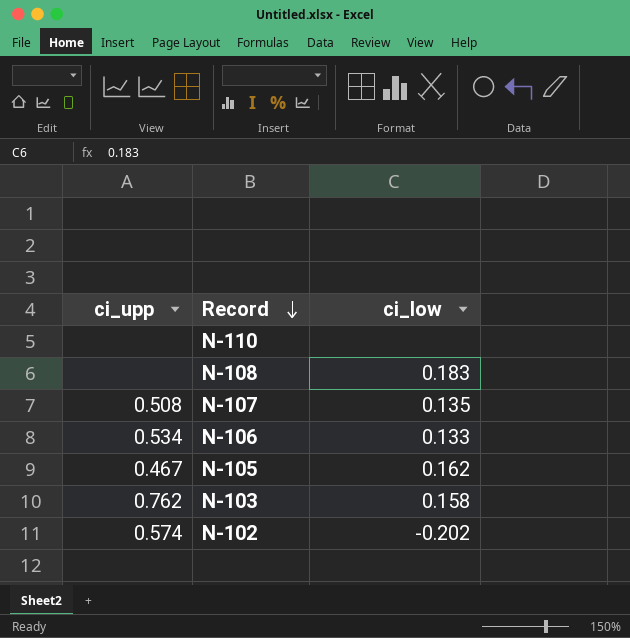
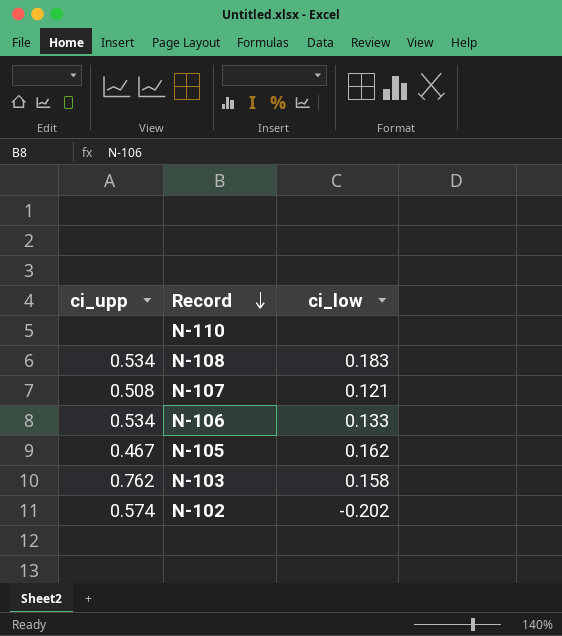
N-108 | ci_upp: none -> 0.534
N-107 | ci_low: 0.135 -> 0.121

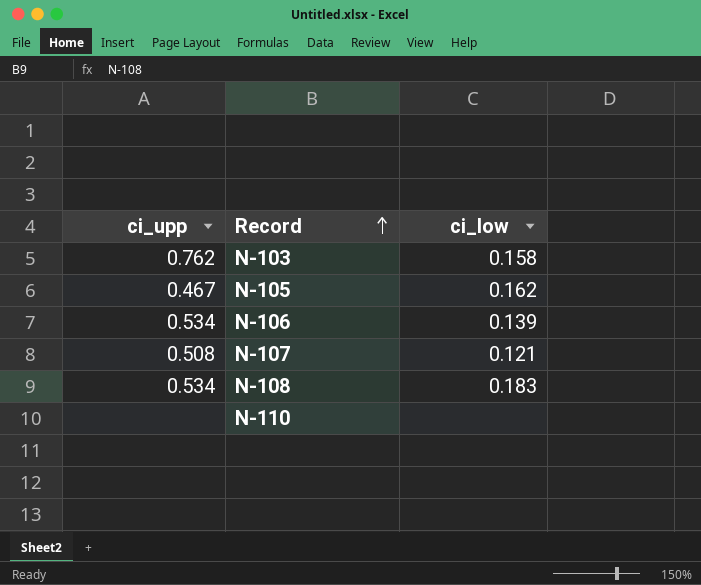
row order: Record descending -> Record ascending
row N-102: 0.574 | -0.202 -> none
N-106 | ci_low: 0.133 -> 0.139

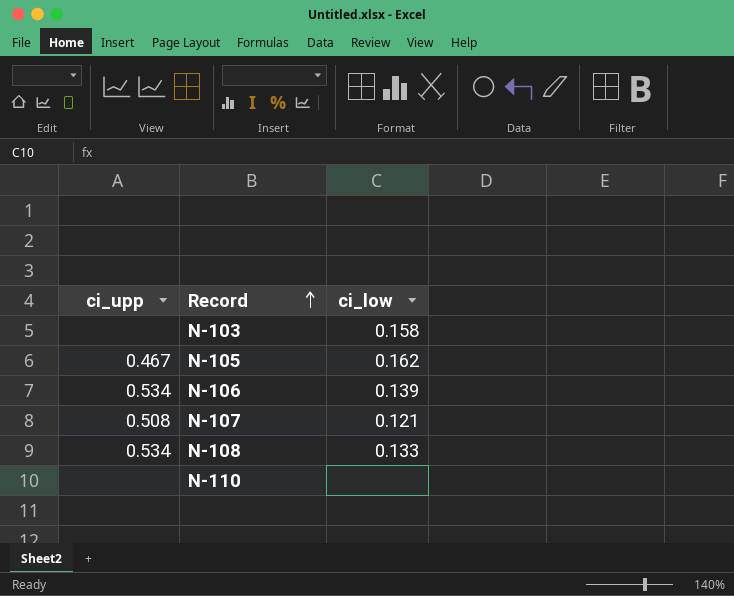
N-103 | ci_upp: 0.762 -> none
N-108 | ci_low: 0.183 -> 0.133

